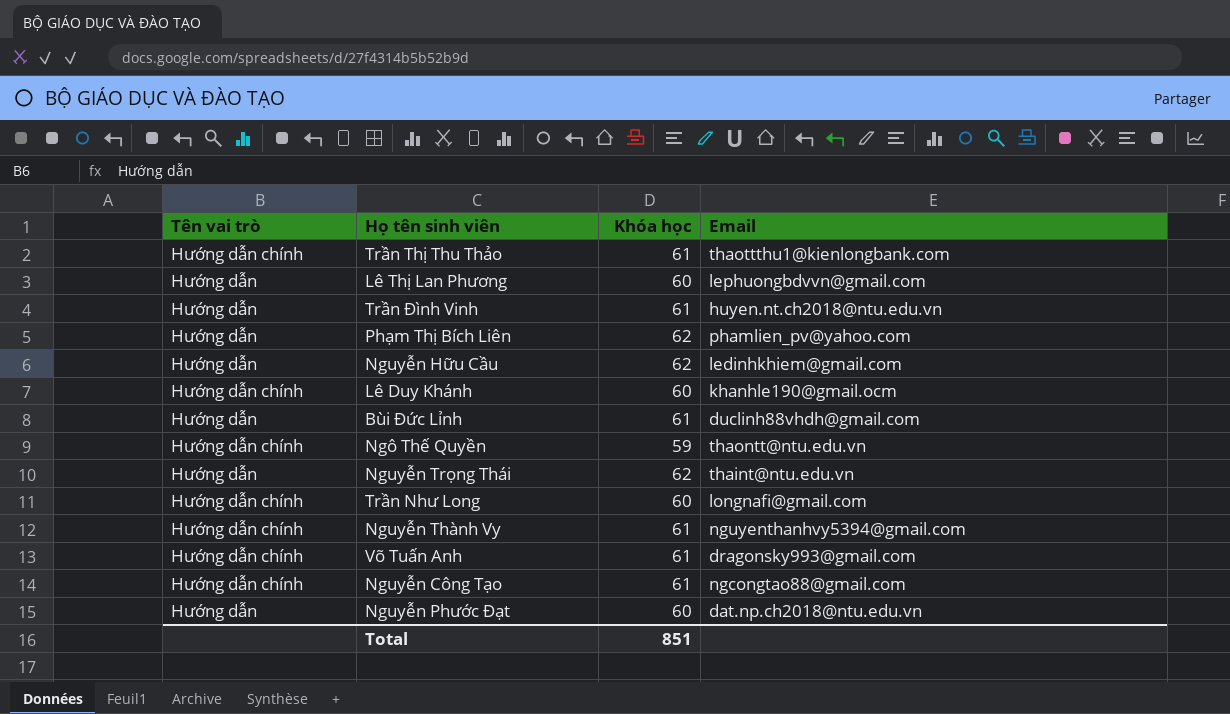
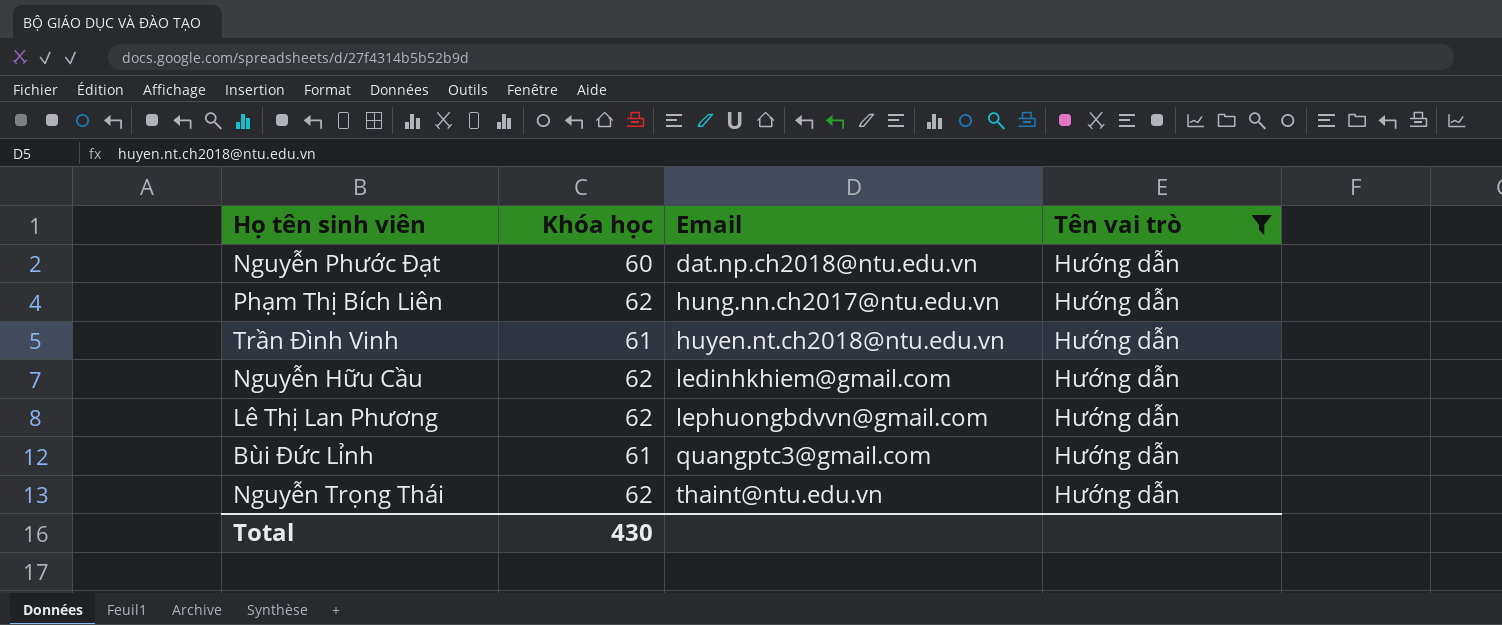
filter: none -> Tên vai trò = Hướng dẫn
row order: none -> Email ascending
column Tên vai trò | position: 1 -> 4
Phạm Thị Bích Liên | Email: phamlien_pv@yahoo.com -> hung.nn.ch2017@ntu.edu.vn
Lê Thị Lan Phương | Khóa học: 60 -> 62
Bùi Đức Lỉnh | Email: duclinh88vhdh@gmail.com -> quangptc3@gmail.com
Total | Khóa học: 851 -> 430

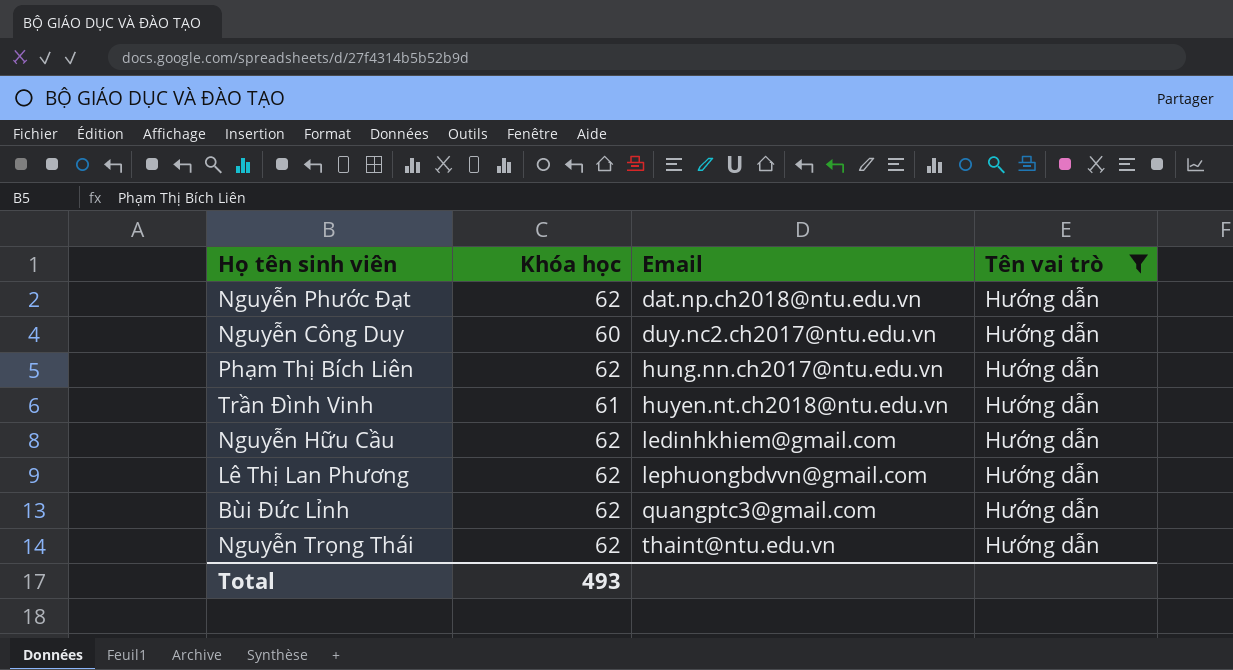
Nguyễn Phước Đạt | Khóa học: 60 -> 62
row Nguyễn Công Duy: none -> 60 | duy.nc2.ch2017@ntu.edu.vn | Hướng dẫn
Bùi Đức Lỉnh | Khóa học: 61 -> 62
Total | Khóa học: 430 -> 493

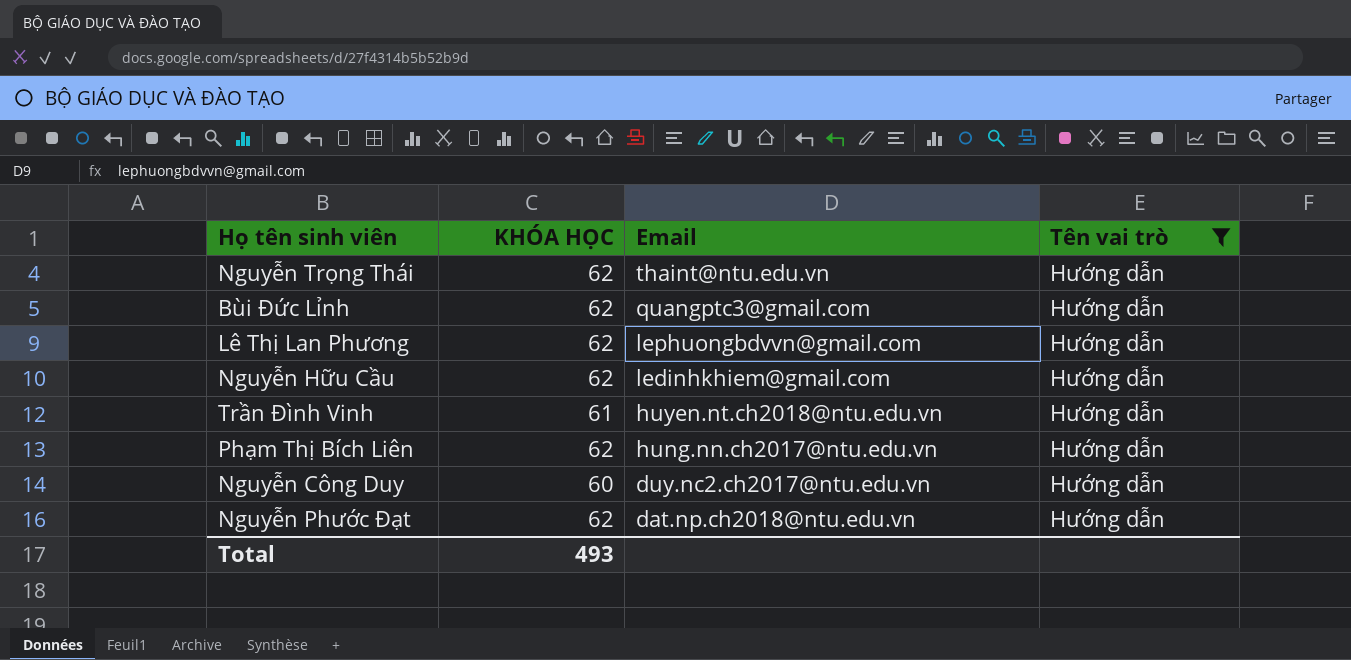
row order: Email ascending -> Email descending
column name: Khóa học -> KHÓA HỌC

